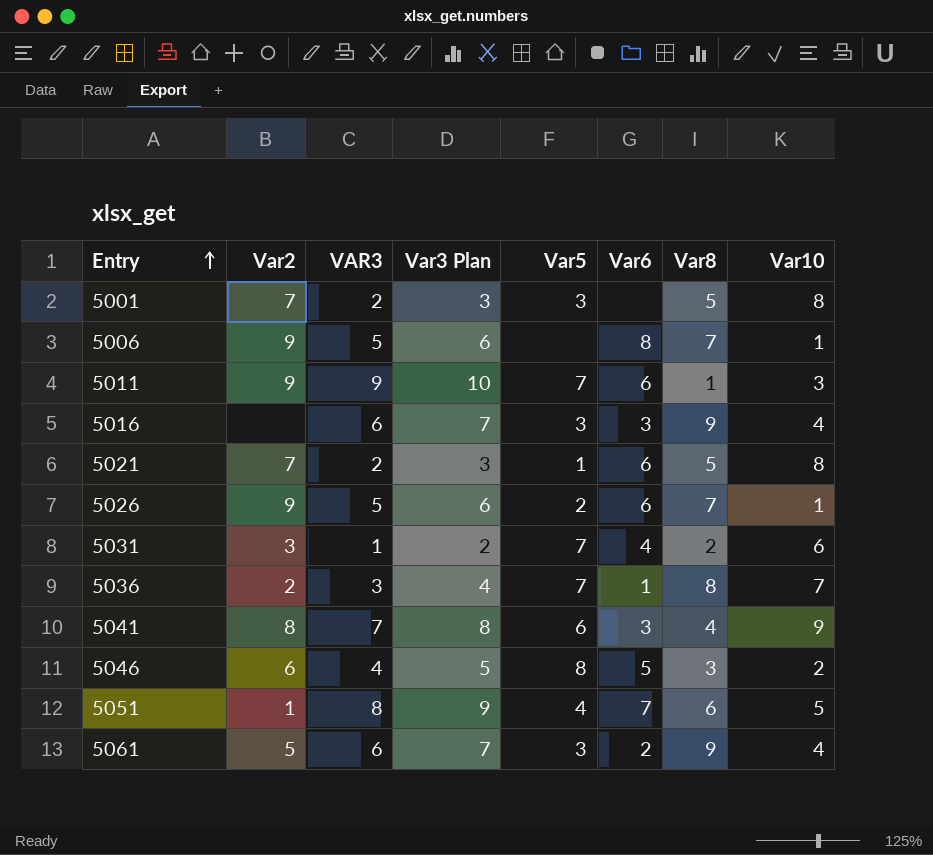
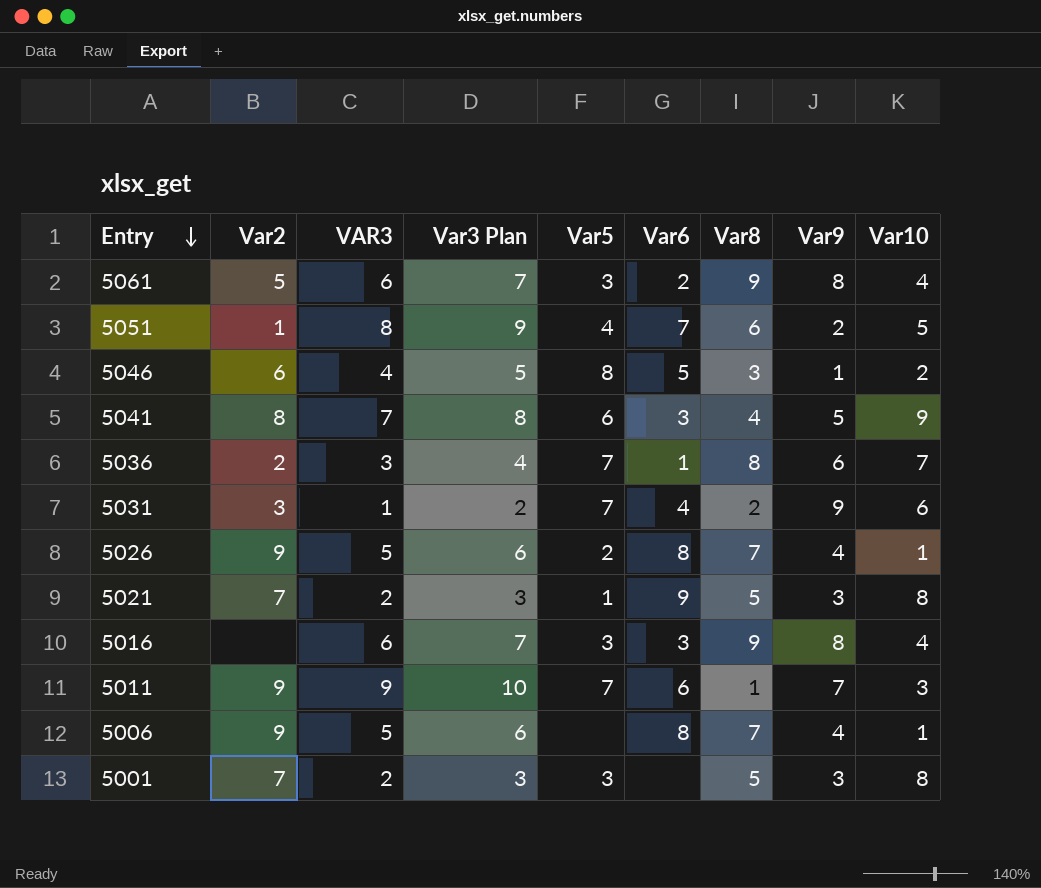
row order: Entry ascending -> Entry descending
column Var9 | position: none -> 8
5026 | Var6: 6 -> 8
5021 | Var6: 6 -> 9

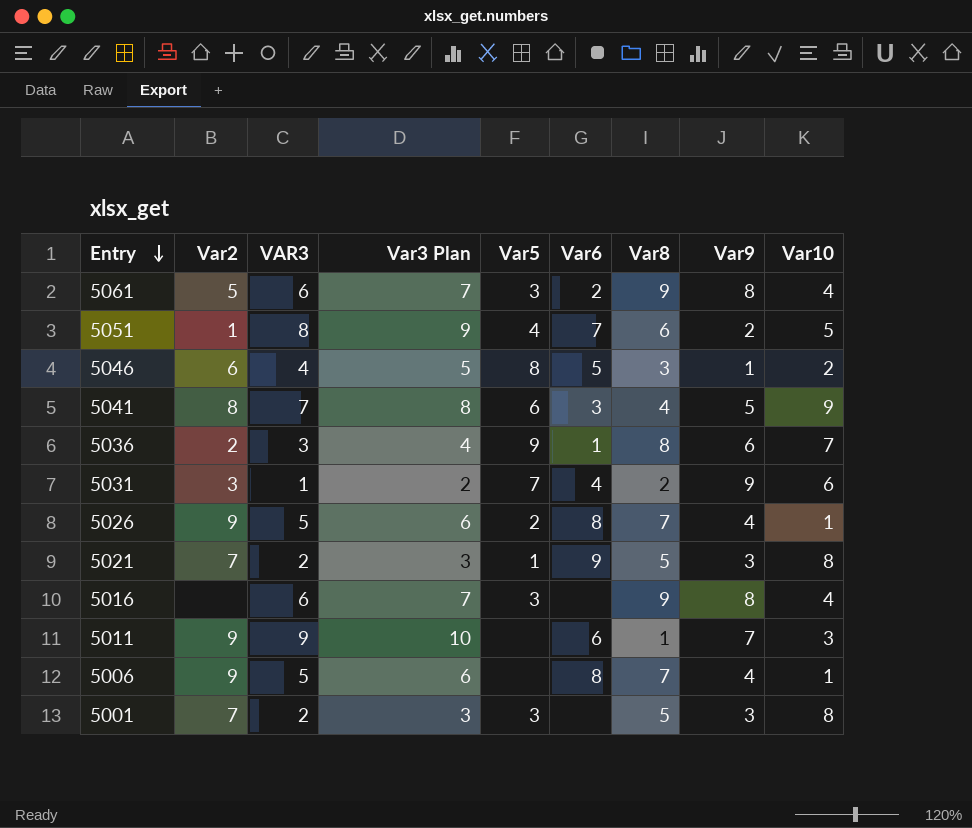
5036 | Var5: 7 -> 9
5016 | Var6: 3 -> none
5011 | Var5: 7 -> none

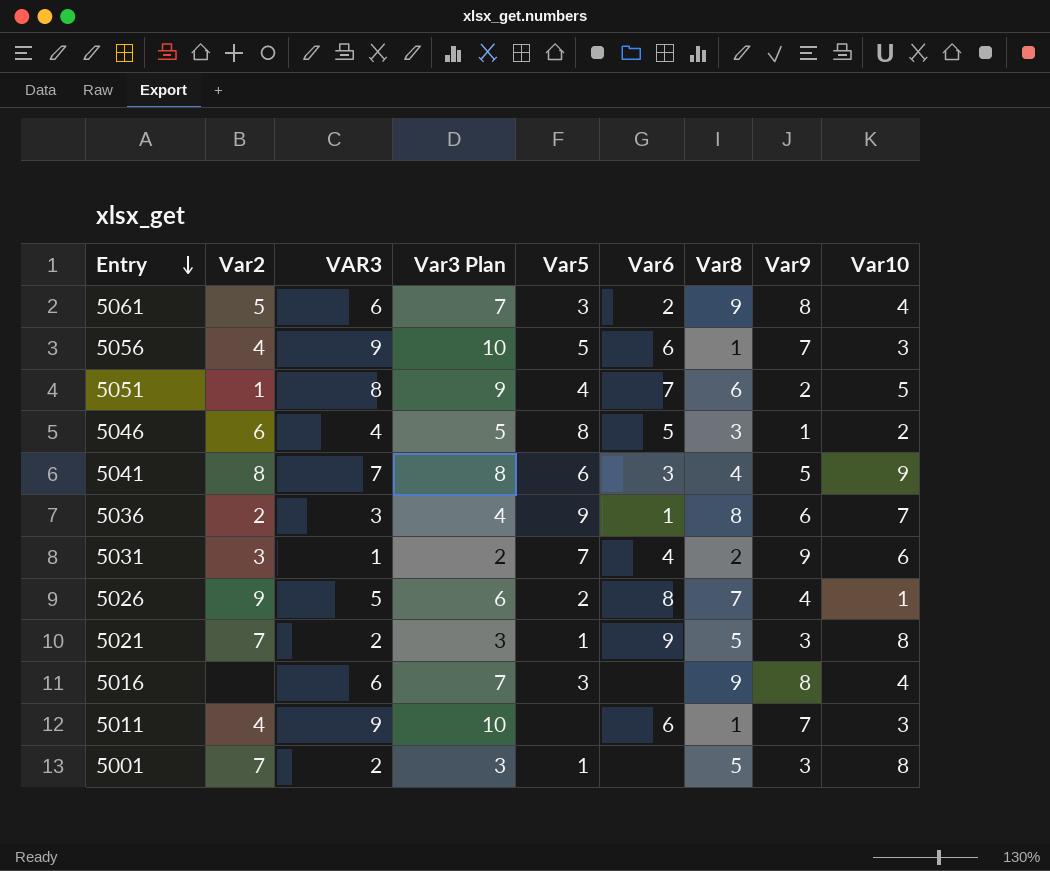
row 5006: 9 | 5 | 6 | none | 8 | 7 | 4 | 1 -> none
row 5056: none -> 4 | 9 | 10 | 5 | 6 | 1 | 7 | 3
5011 | Var2: 9 -> 4
5001 | Var5: 3 -> 1

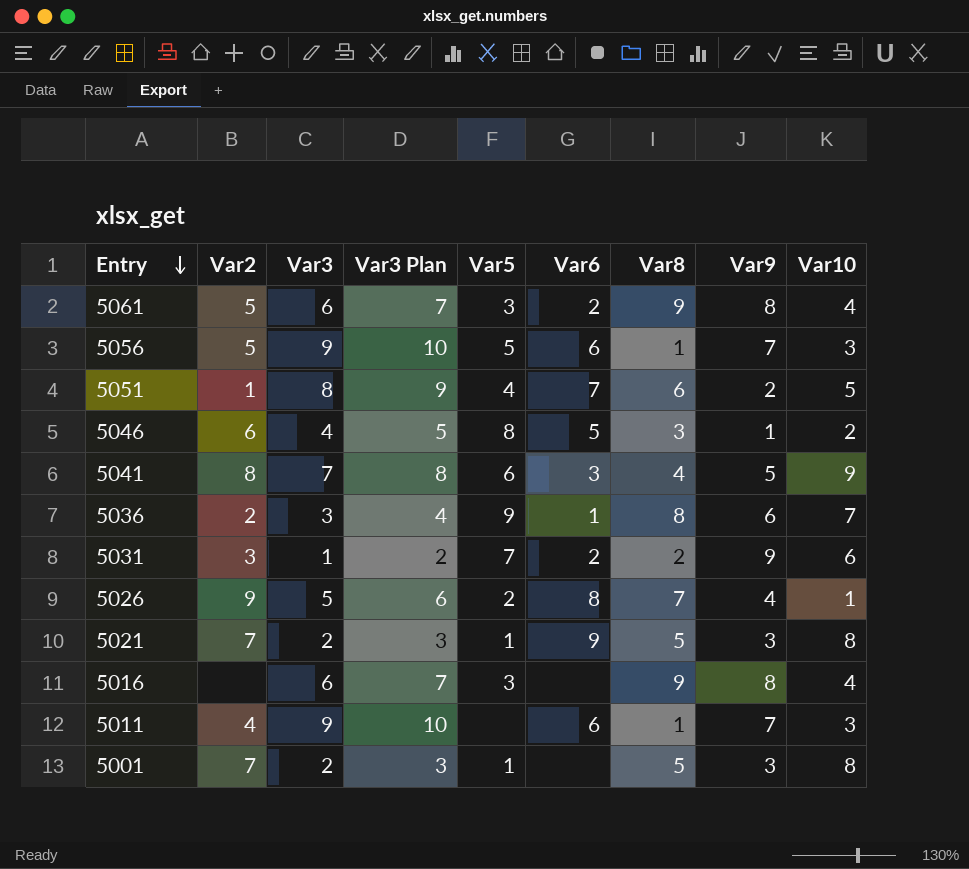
column name: VAR3 -> Var3
5056 | Var2: 4 -> 5
5031 | Var6: 4 -> 2

